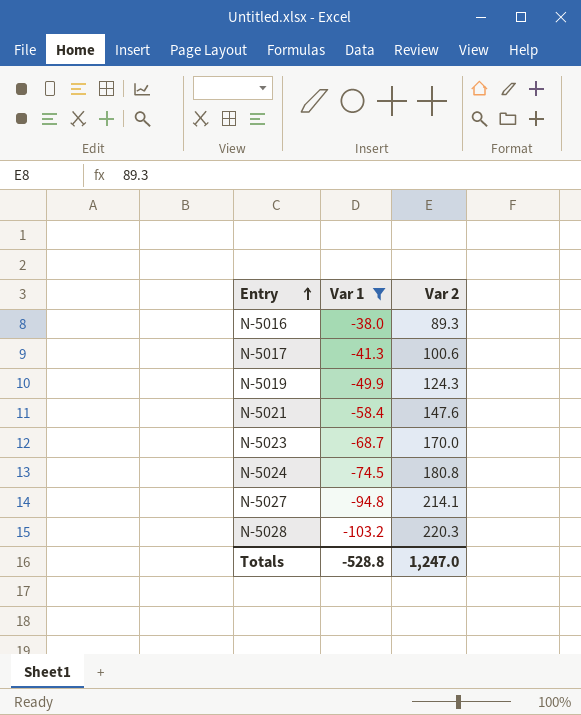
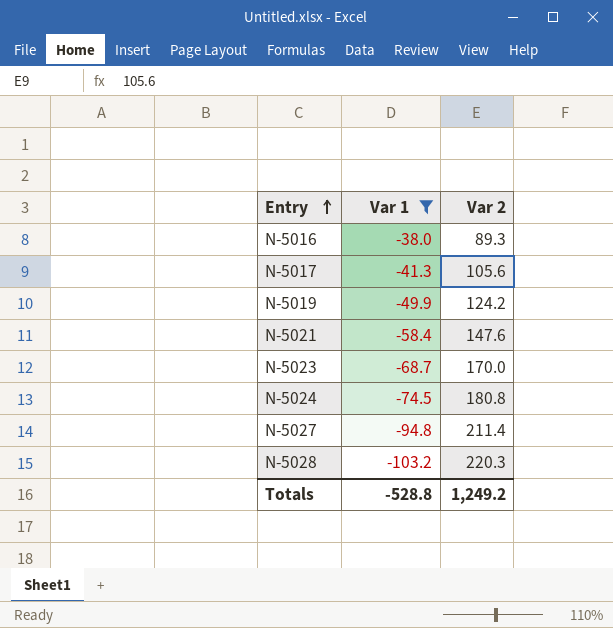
N-5017 | Var 2: 100.6 -> 105.6
N-5019 | Var 2: 124.3 -> 124.2
N-5027 | Var 2: 214.1 -> 211.4
Totals | Var 2: 1,247.0 -> 1,249.2

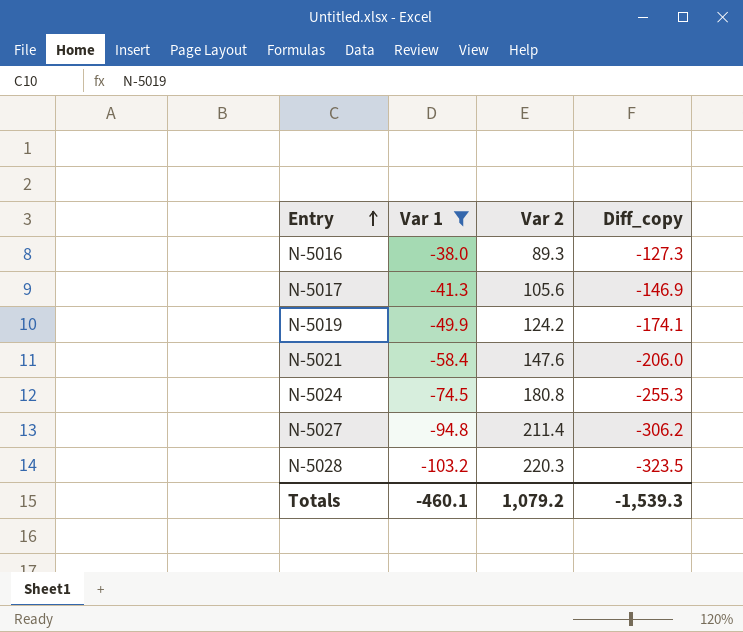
column Diff_copy | formula: none -> [Var 1] - [Var 2]
row N-5023: -68.7 | 170.0 -> none
Totals | Var 1: -528.8 -> -460.1
Totals | Var 2: 1,249.2 -> 1,079.2

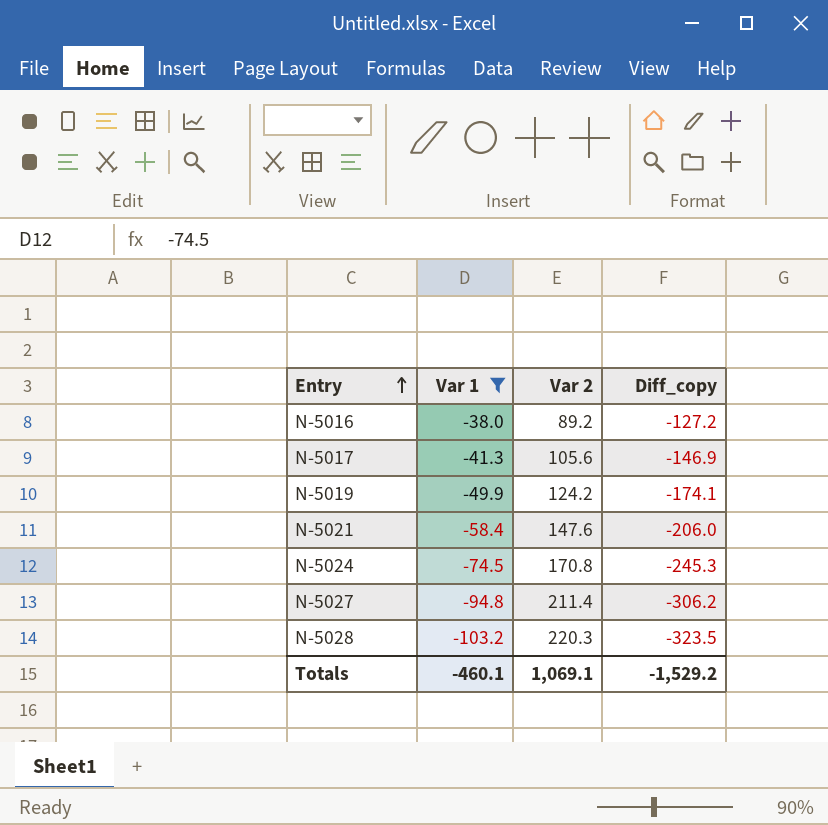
N-5016 | Var 2: 89.3 -> 89.2
N-5016 | Diff_copy: -127.3 -> -127.2
N-5024 | Var 2: 180.8 -> 170.8
N-5024 | Diff_copy: -255.3 -> -245.3
Totals | Var 2: 1,079.2 -> 1,069.1
Totals | Diff_copy: -1,539.3 -> -1,529.2

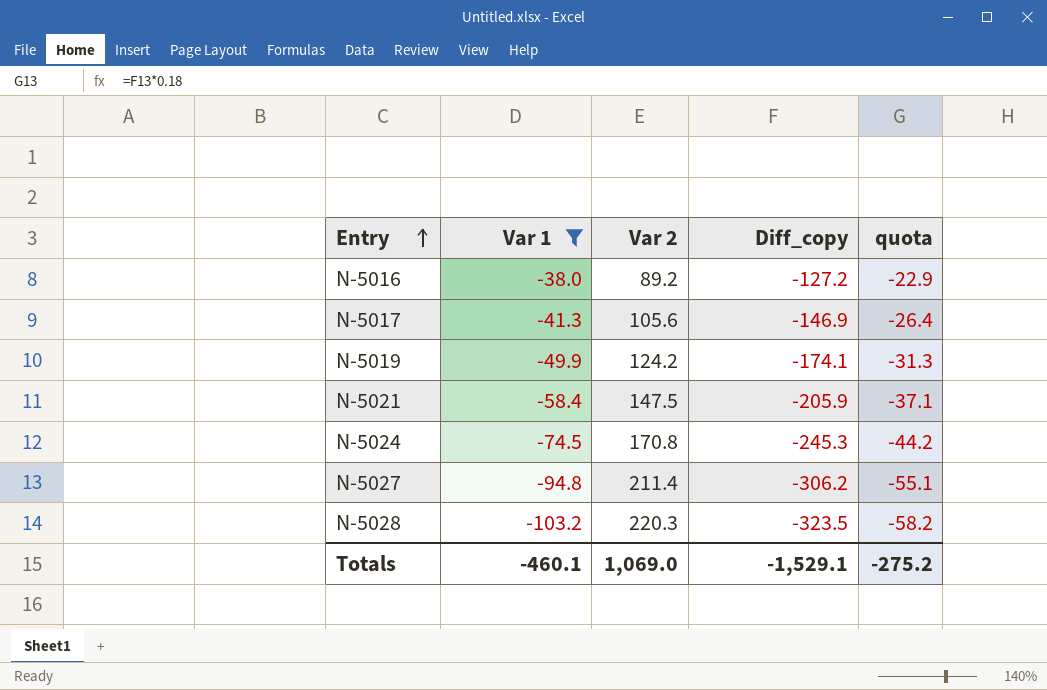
column quota | formula: none -> [Diff_copy] * 0.18
N-5021 | Var 2: 147.6 -> 147.5
N-5021 | Diff_copy: -206.0 -> -205.9
Totals | Var 2: 1,069.1 -> 1,069.0
Totals | Diff_copy: -1,529.2 -> -1,529.1

